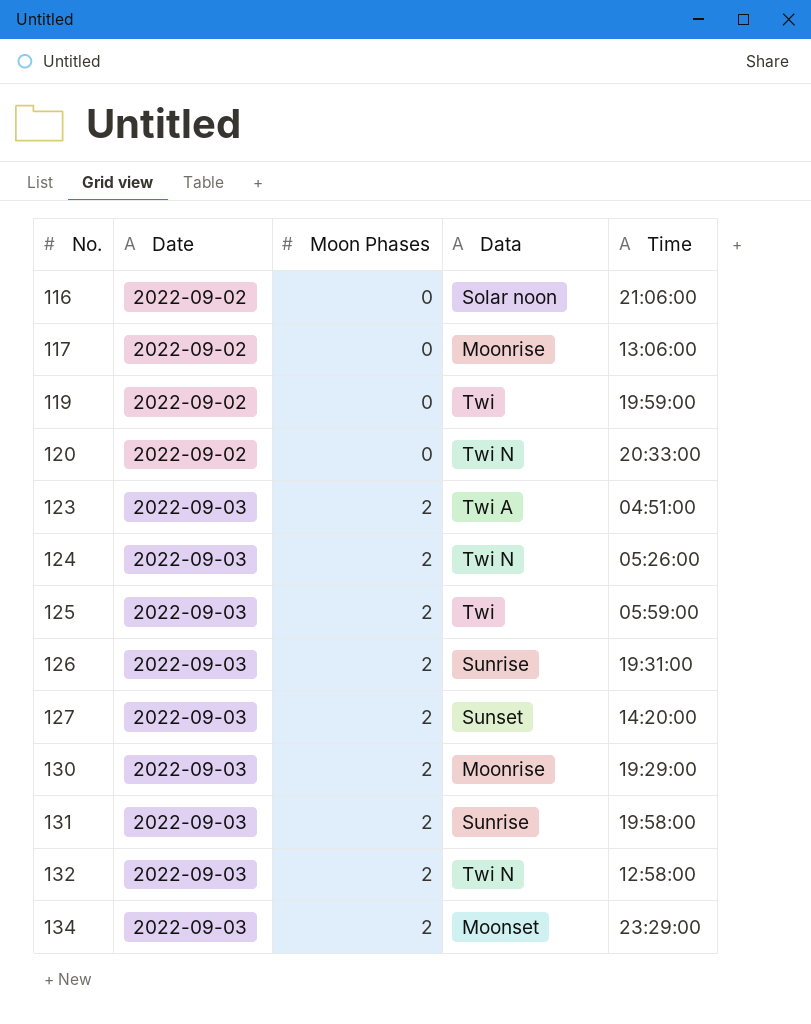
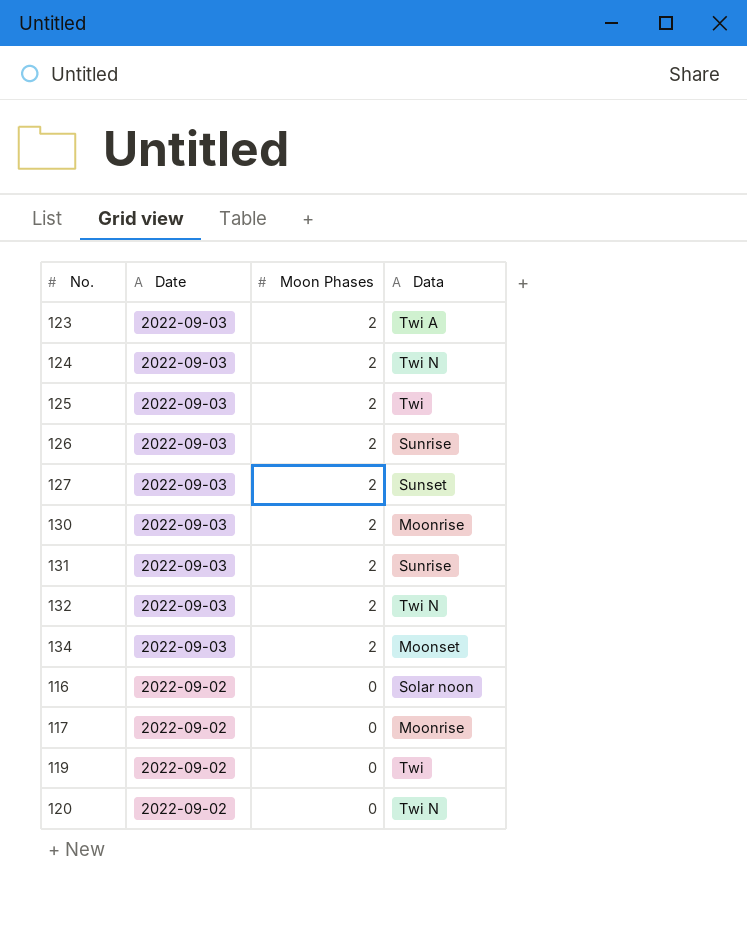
row order: No. ascending -> Date descending
column Time | position: 5 -> none

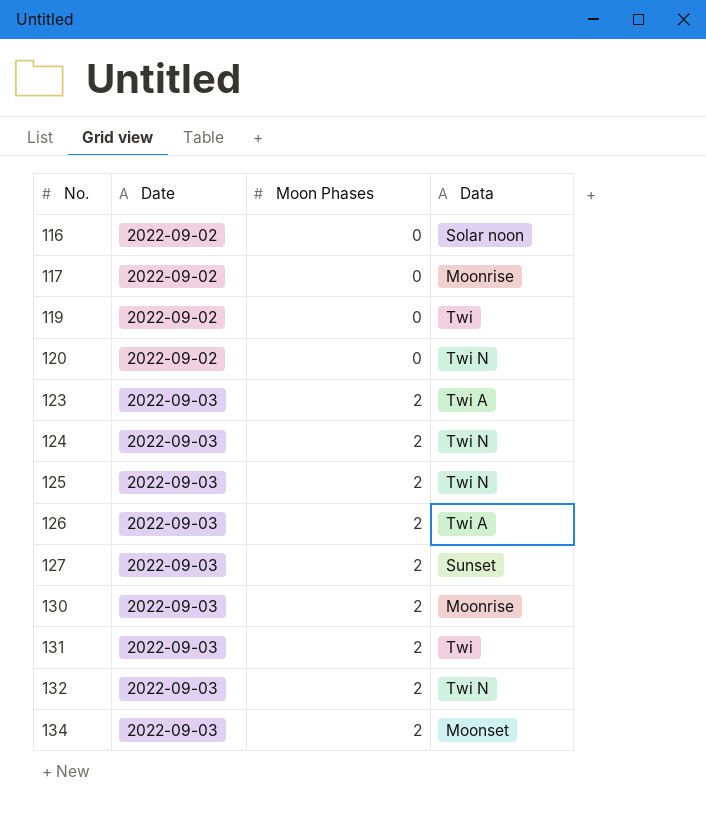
row order: Date descending -> No. ascending
125 | Data: Twi -> Twi N
126 | Data: Sunrise -> Twi A
131 | Data: Sunrise -> Twi

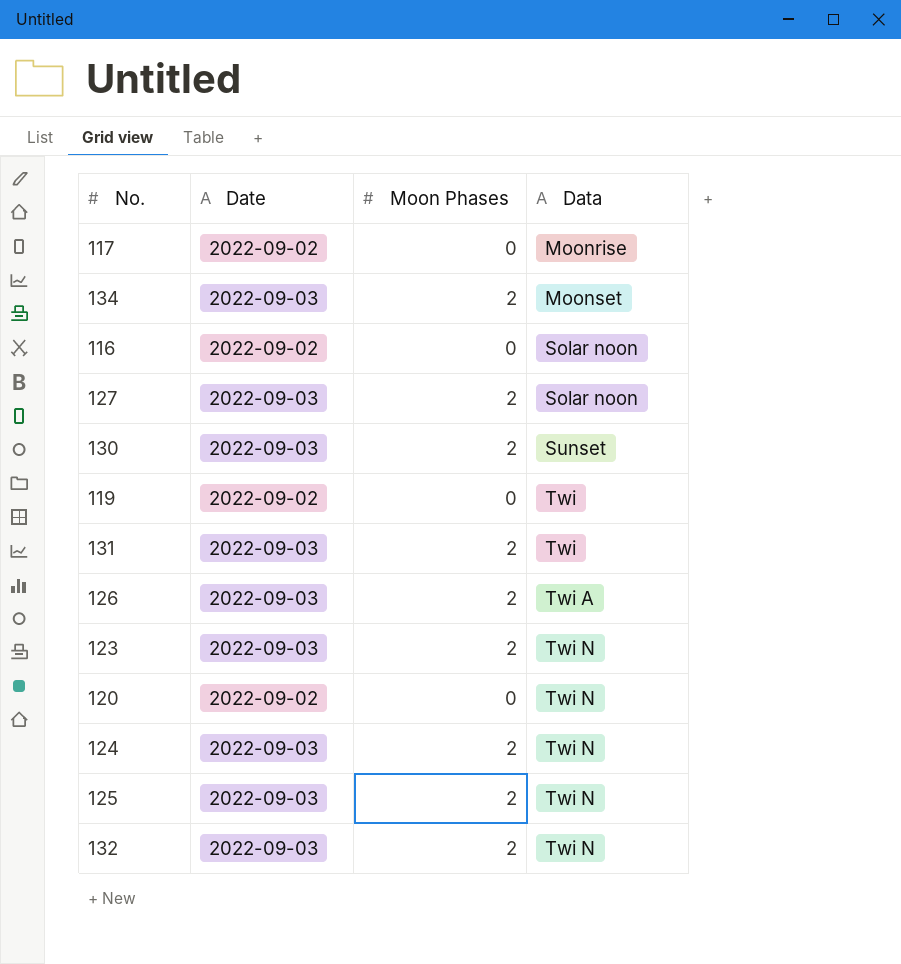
row order: No. ascending -> Data ascending
127 | Data: Sunset -> Solar noon
130 | Data: Moonrise -> Sunset
123 | Data: Twi A -> Twi N

